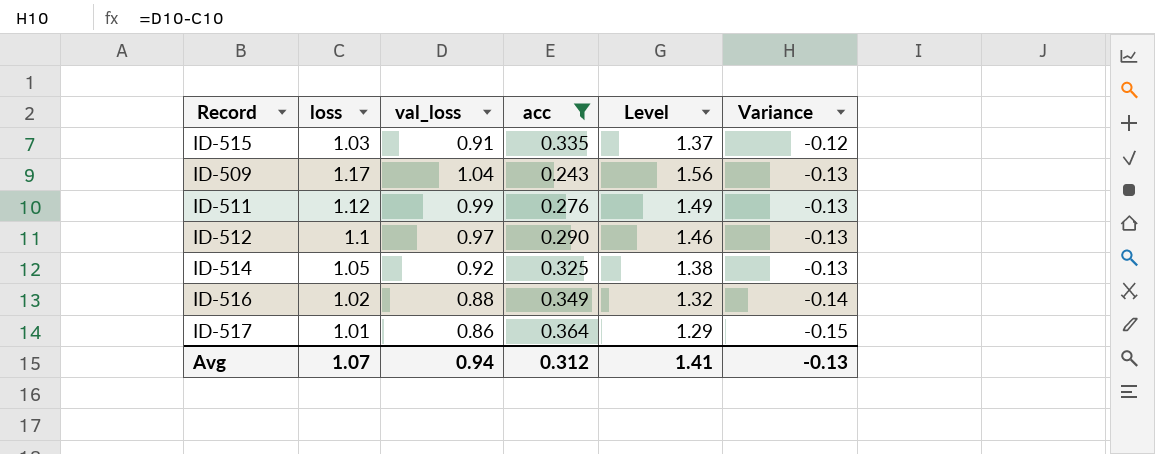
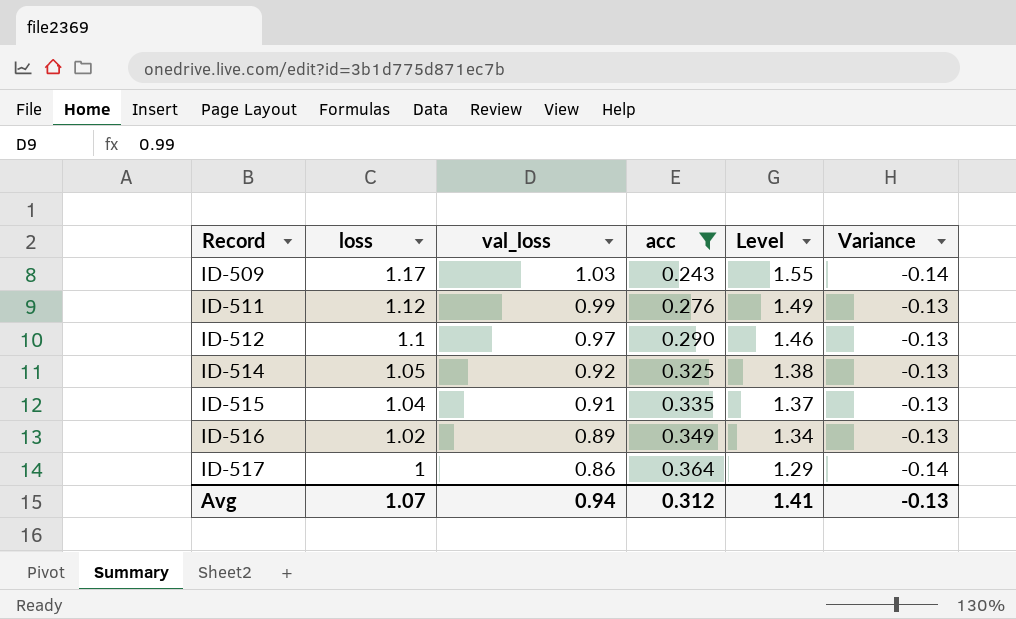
row order: Variance descending -> Record ascending
ID-509 | val_loss: 1.04 -> 1.03
ID-509 | Level: 1.56 -> 1.55
ID-509 | Variance: -0.13 -> -0.14
ID-515 | loss: 1.03 -> 1.04
ID-515 | Variance: -0.12 -> -0.13
ID-516 | val_loss: 0.88 -> 0.89
ID-516 | Level: 1.32 -> 1.34
ID-516 | Variance: -0.14 -> -0.13
ID-517 | loss: 1.01 -> 1
ID-517 | Variance: -0.15 -> -0.14

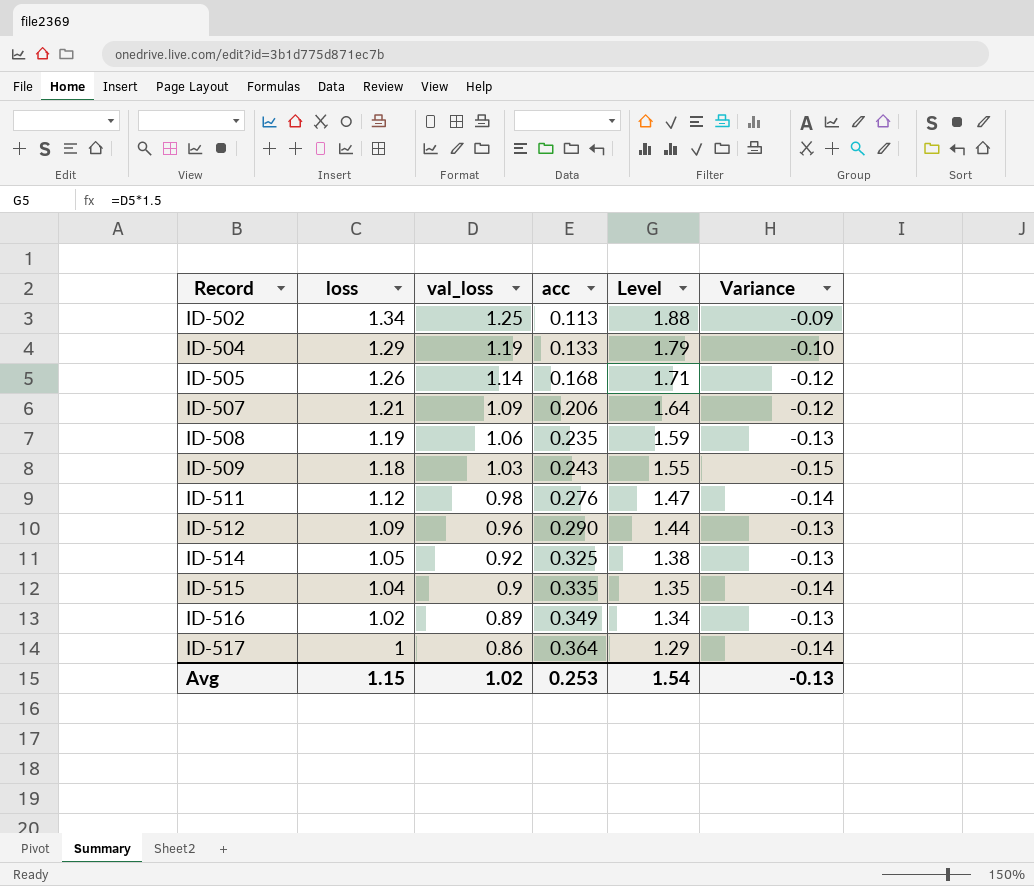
filter: acc >= 0.243 -> none
ID-509 | loss: 1.17 -> 1.18
ID-509 | Variance: -0.14 -> -0.15
ID-511 | val_loss: 0.99 -> 0.98
ID-511 | Level: 1.49 -> 1.47
ID-511 | Variance: -0.13 -> -0.14
ID-512 | loss: 1.1 -> 1.09
ID-512 | val_loss: 0.97 -> 0.96
ID-512 | Level: 1.46 -> 1.44
ID-515 | val_loss: 0.91 -> 0.9
ID-515 | Level: 1.37 -> 1.35
ID-515 | Variance: -0.13 -> -0.14
Avg | loss: 1.07 -> 1.15
Avg | val_loss: 0.94 -> 1.02
Avg | acc: 0.312 -> 0.253
Avg | Level: 1.41 -> 1.54

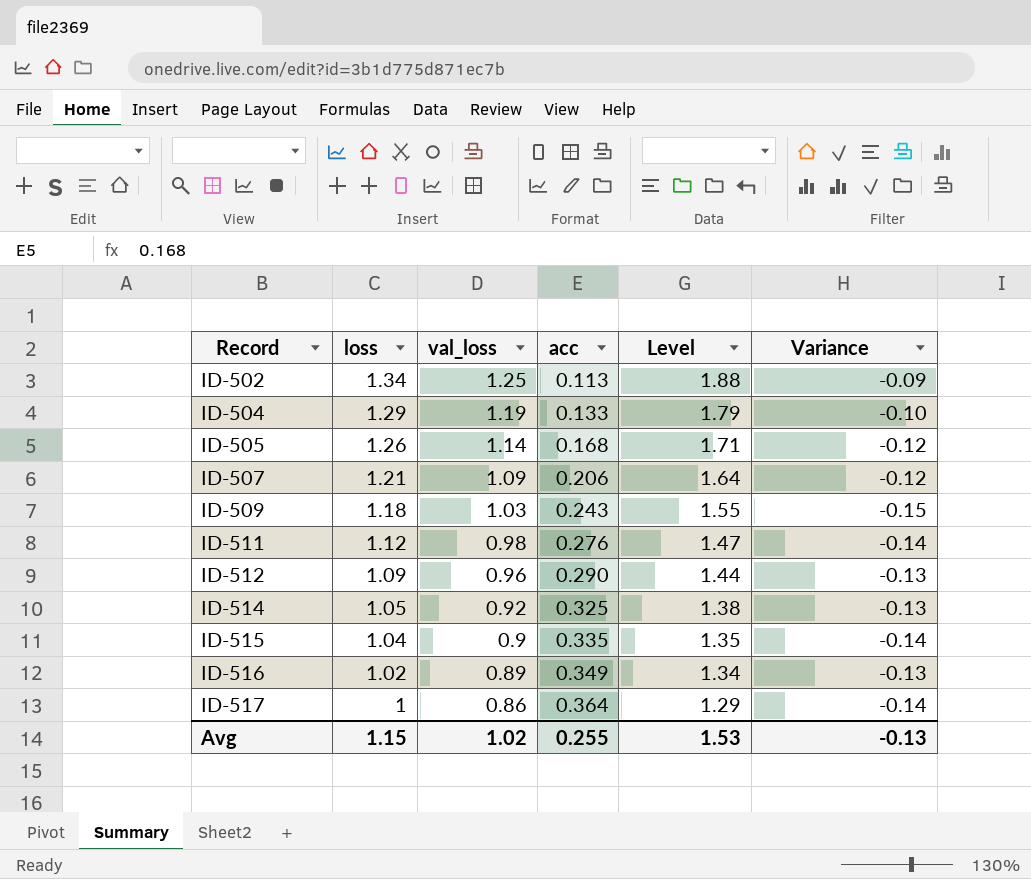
row ID-508: 1.19 | 1.06 | 0.235 | 1.59 | -0.13 -> none
Avg | acc: 0.253 -> 0.255
Avg | Level: 1.54 -> 1.53

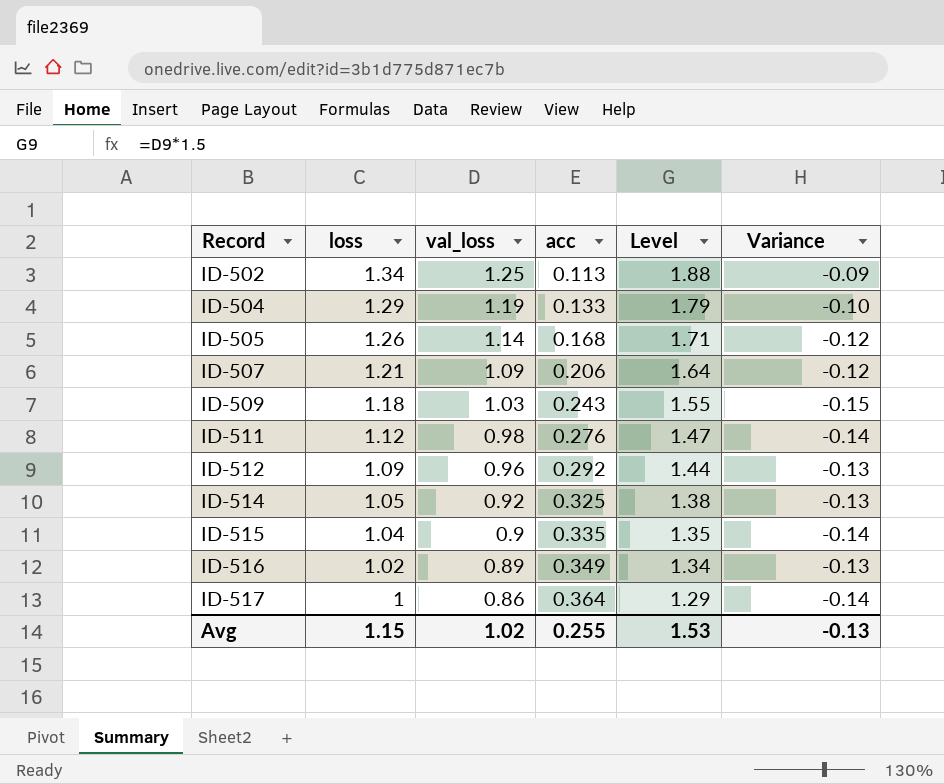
ID-512 | acc: 0.290 -> 0.292

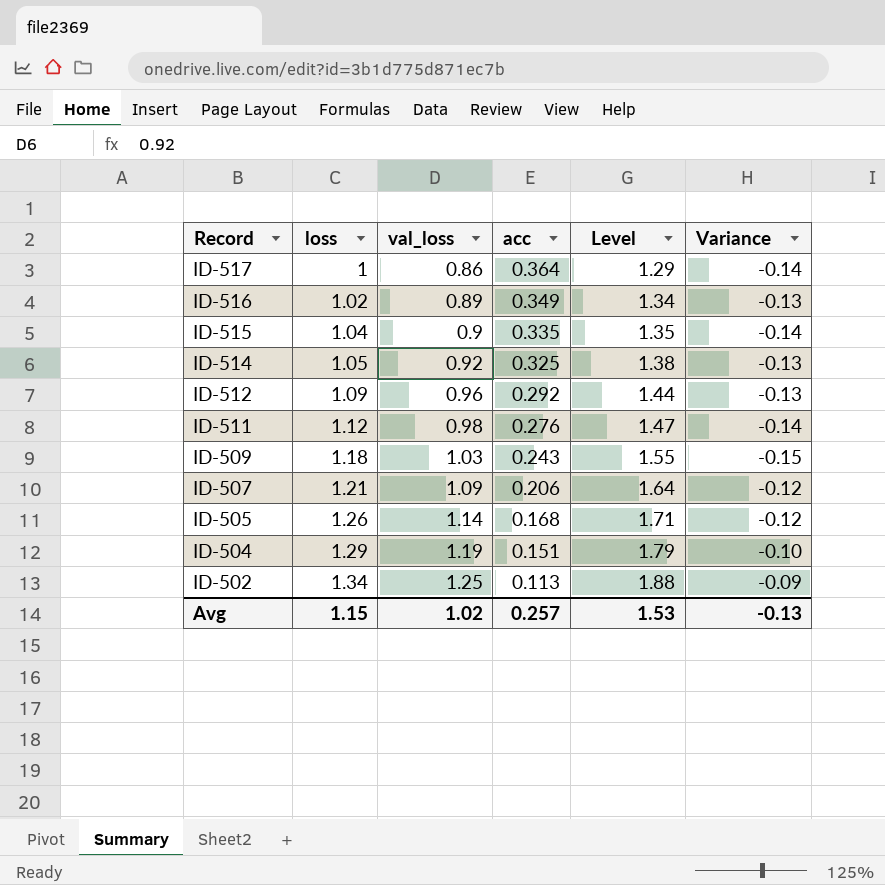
row order: Record ascending -> Record descending
ID-504 | acc: 0.133 -> 0.151
Avg | acc: 0.255 -> 0.257

